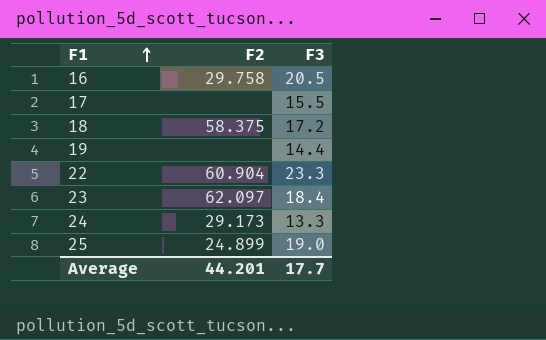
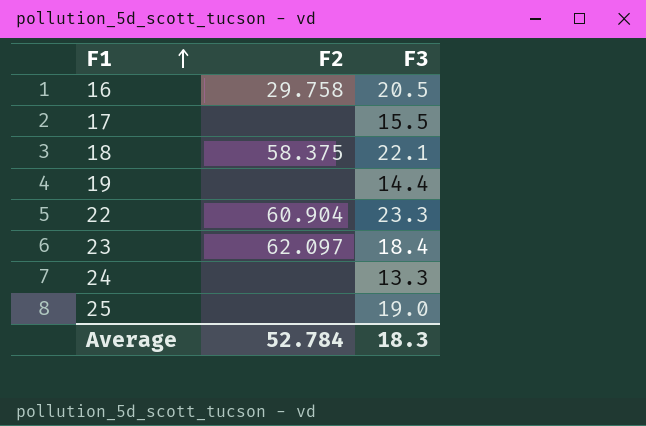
18 | F3: 17.2 -> 22.1
24 | F2: 29.173 -> none
25 | F2: 24.899 -> none
Average | F2: 44.201 -> 52.784
Average | F3: 17.7 -> 18.3

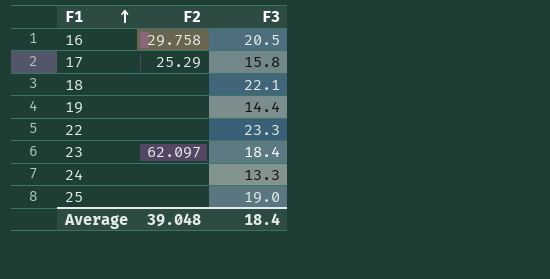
17 | F2: none -> 25.29
17 | F3: 15.5 -> 15.8
18 | F2: 58.375 -> none
22 | F2: 60.904 -> none
Average | F2: 52.784 -> 39.048
Average | F3: 18.3 -> 18.4

